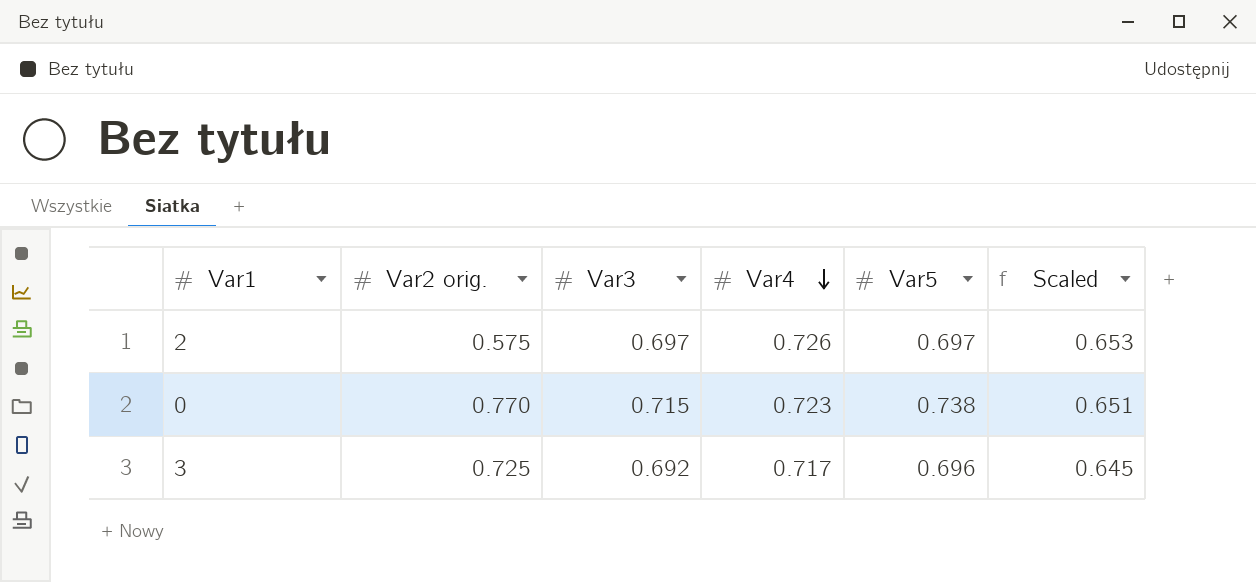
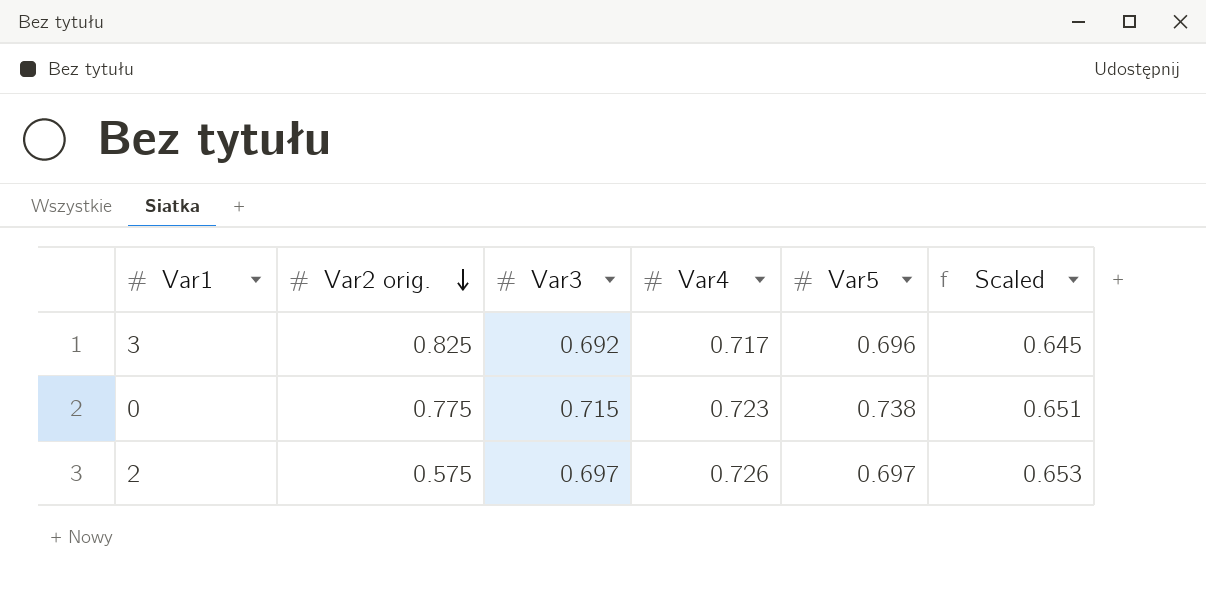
row order: Var4 descending -> Var2 orig. descending
3 | Var2 orig.: 0.725 -> 0.825
0 | Var2 orig.: 0.770 -> 0.775

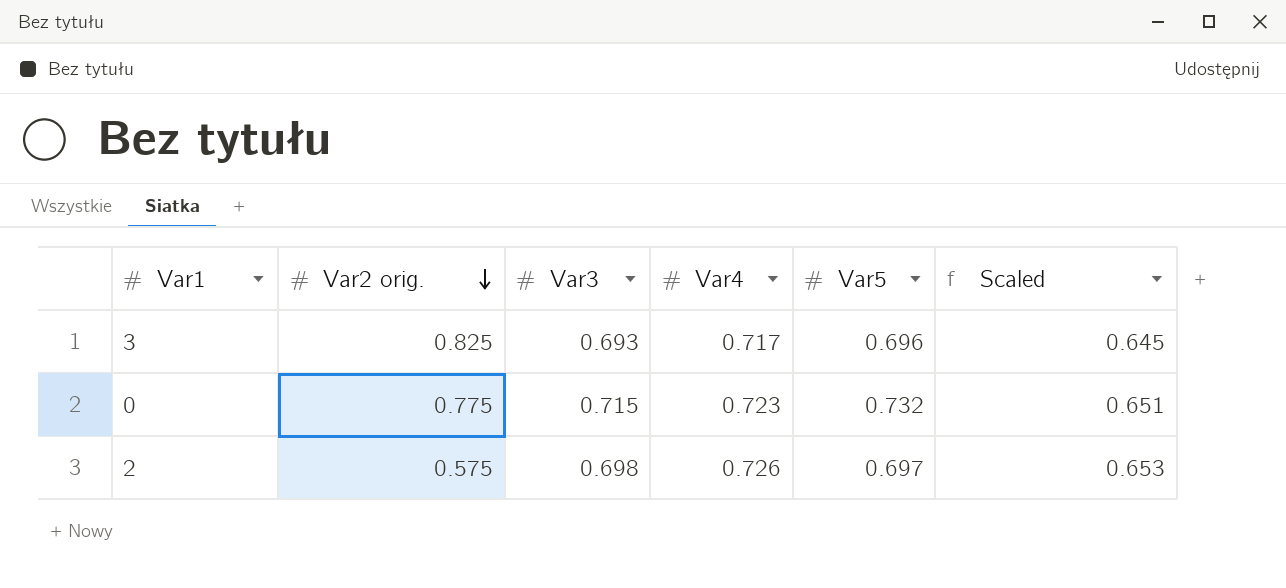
3 | Var3: 0.692 -> 0.693
0 | Var5: 0.738 -> 0.732
2 | Var3: 0.697 -> 0.698

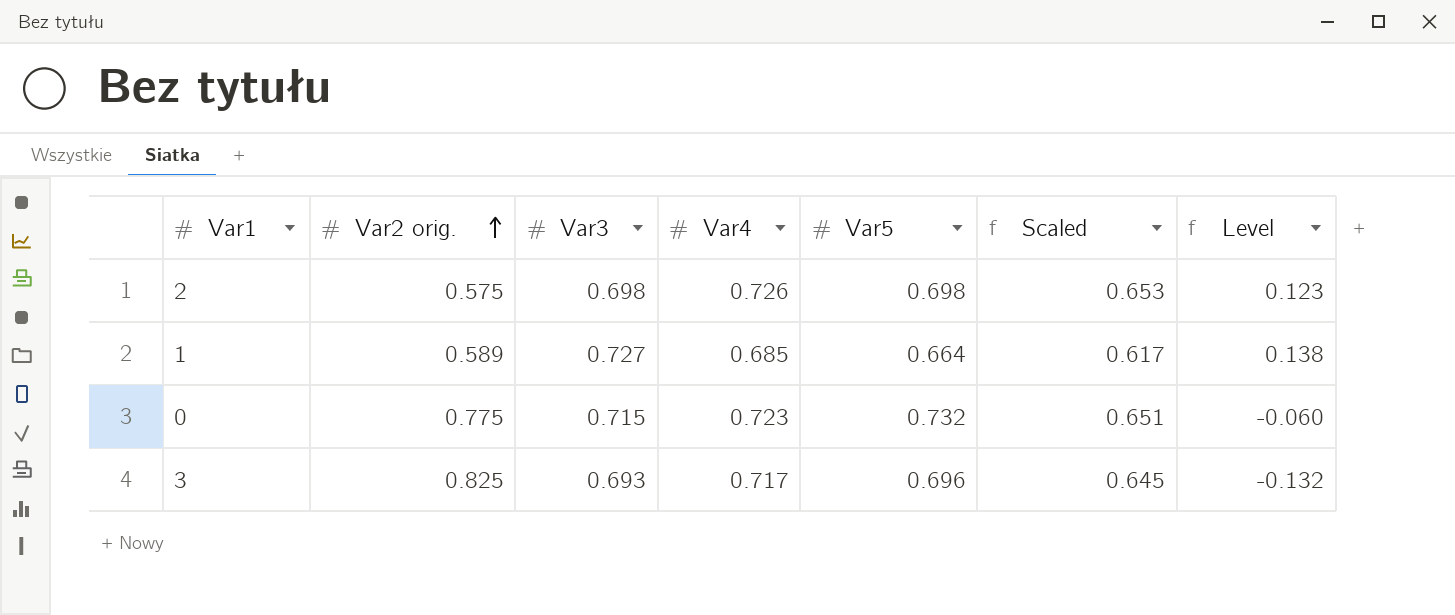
row order: Var2 orig. descending -> Var2 orig. ascending
column Level | formula: none -> [Var3] - [Var2 orig.]
2 | Var5: 0.697 -> 0.698
row 1: none -> 0.589 | 0.727 | 0.685 | 0.664 | 0.617 | 0.138

